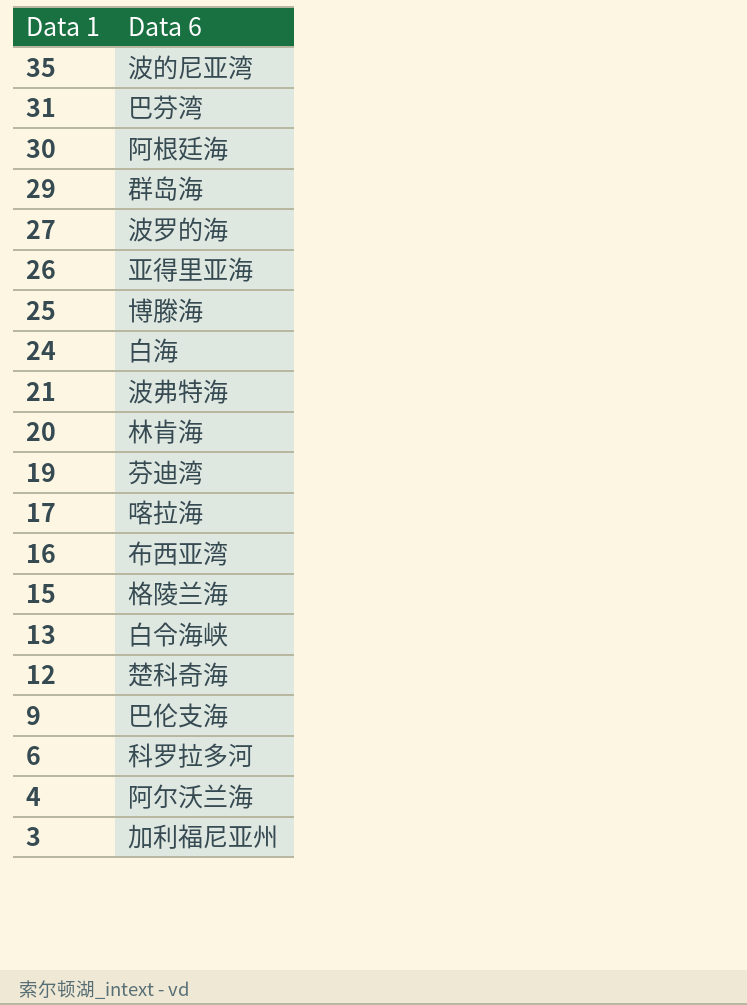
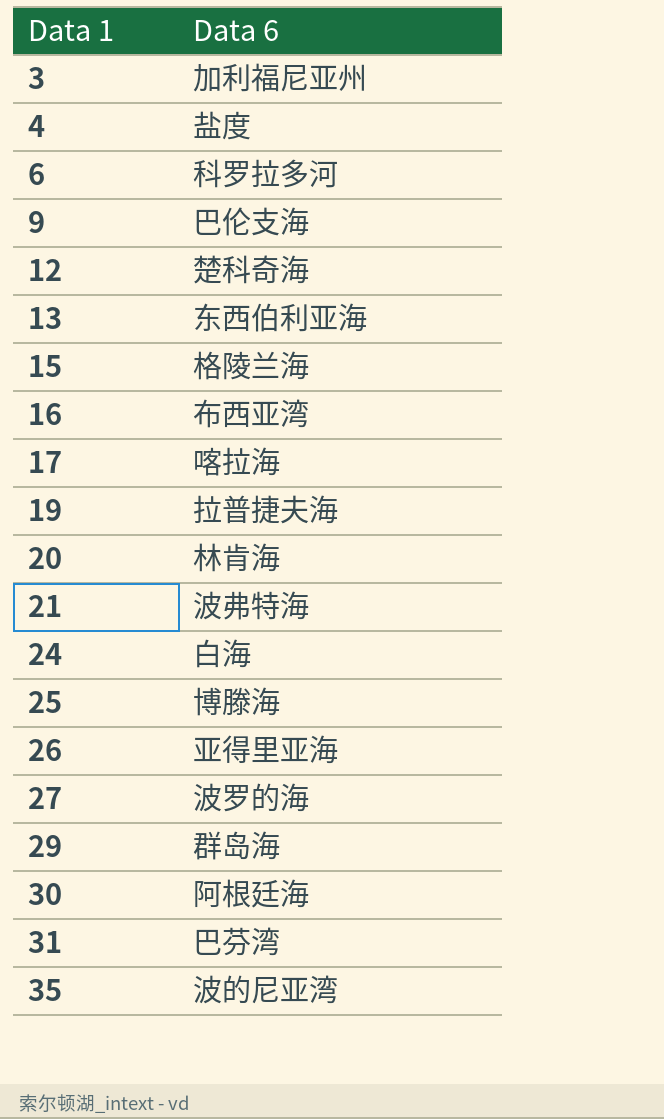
row order: Data 1 descending -> Data 1 ascending
4 | Data 6: 阿尔沃兰海 -> 盐度
13 | Data 6: 白令海峡 -> 东西伯利亚海
19 | Data 6: 芬迪湾 -> 拉普捷夫海

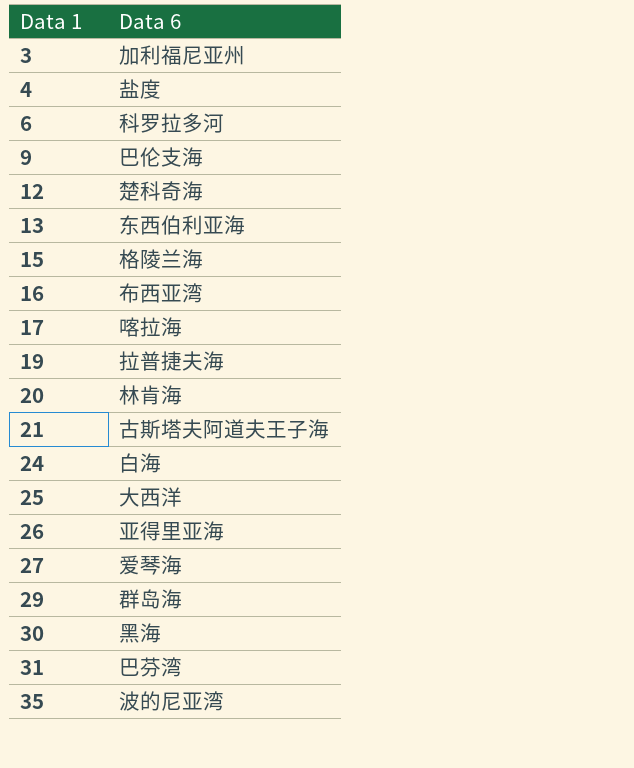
21 | Data 6: 波弗特海 -> 古斯塔夫阿道夫王子海
25 | Data 6: 博滕海 -> 大西洋
27 | Data 6: 波罗的海 -> 爱琴海
30 | Data 6: 阿根廷海 -> 黑海

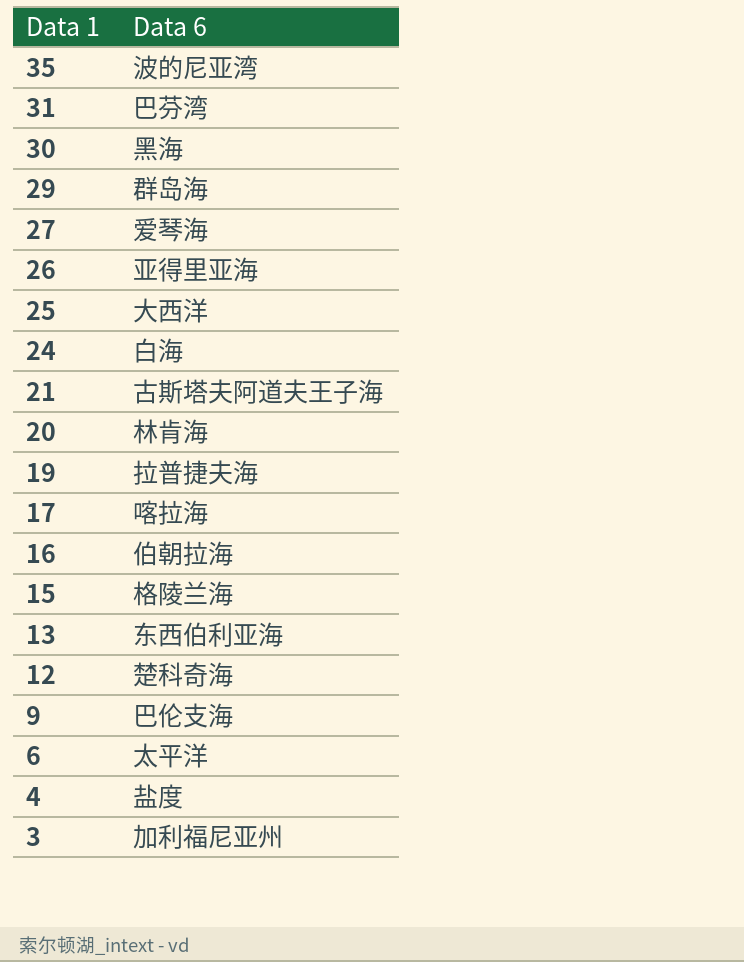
row order: Data 1 ascending -> Data 1 descending
16 | Data 6: 布西亚湾 -> 伯朝拉海
6 | Data 6: 科罗拉多河 -> 太平洋

